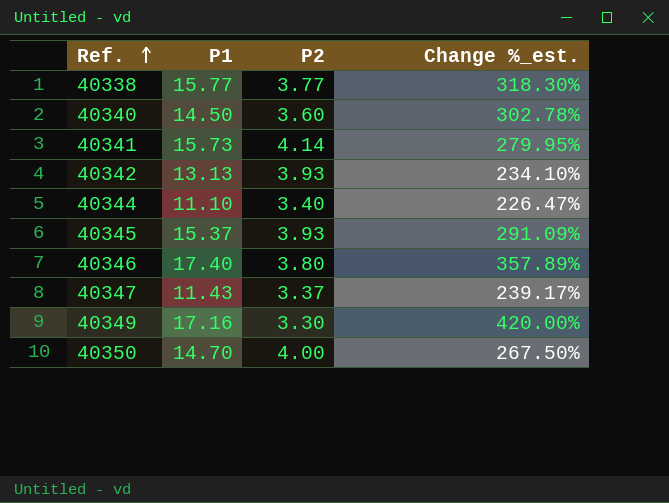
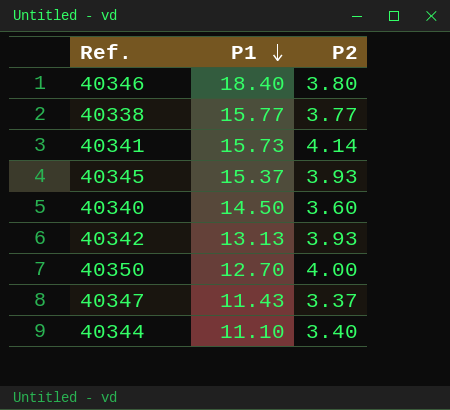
row order: Ref. ascending -> P1 descending
column Change %_est. | formula: ([P1] - [P2]) / [P2] -> none
row 40349: 17.16 | 3.30 | 420.00% -> none
40346 | P1: 17.40 -> 18.40
40350 | P1: 14.70 -> 12.70

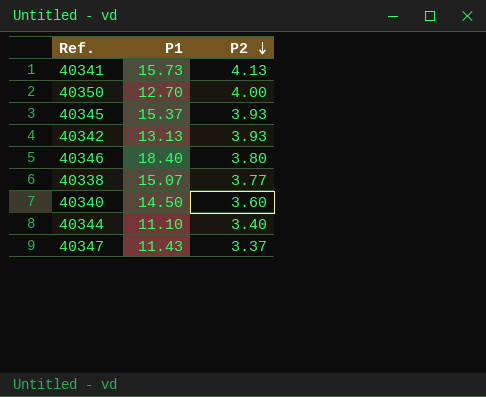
row order: P1 descending -> P2 descending
40341 | P2: 4.14 -> 4.13
40338 | P1: 15.77 -> 15.07

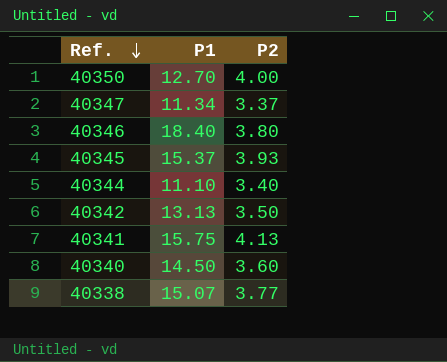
row order: P2 descending -> Ref. descending
40347 | P1: 11.43 -> 11.34
40342 | P2: 3.93 -> 3.50
40341 | P1: 15.73 -> 15.75

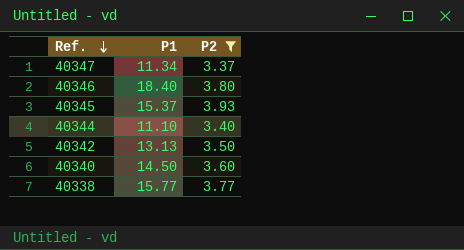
filter: none -> P2 <= 3.93
40338 | P1: 15.07 -> 15.77

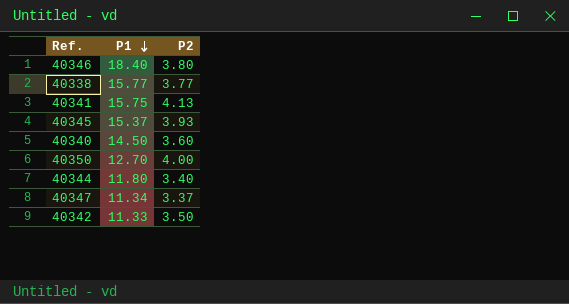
filter: P2 <= 3.93 -> none
row order: Ref. descending -> P1 descending
40344 | P1: 11.10 -> 11.80
40342 | P1: 13.13 -> 11.33

